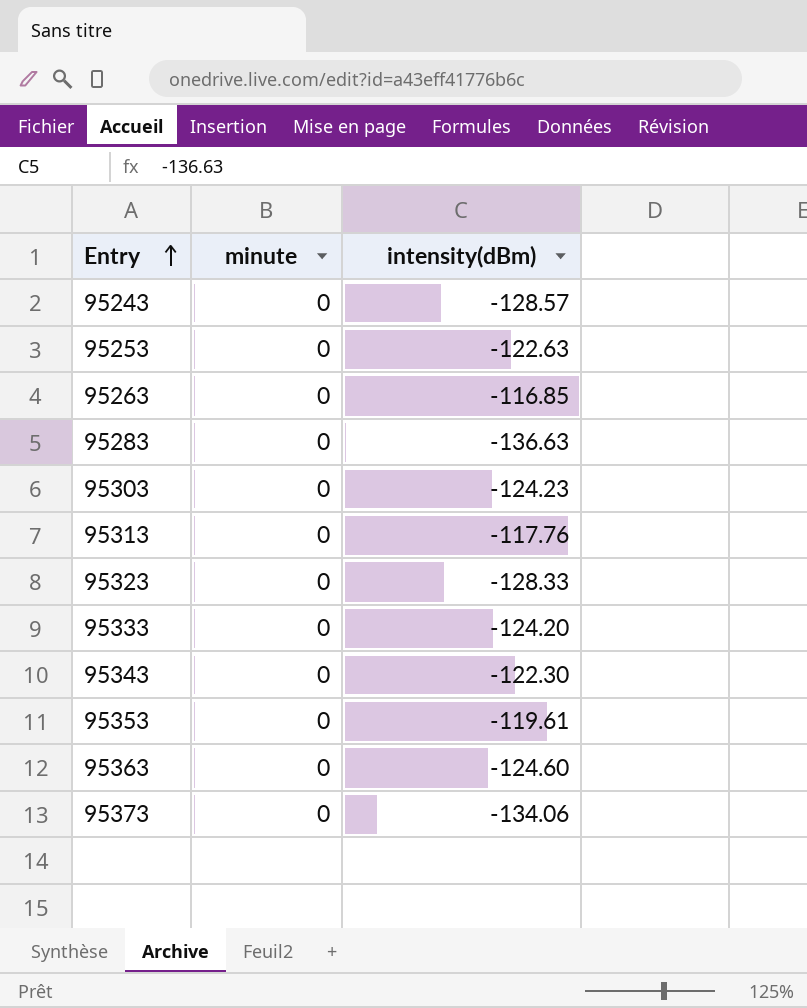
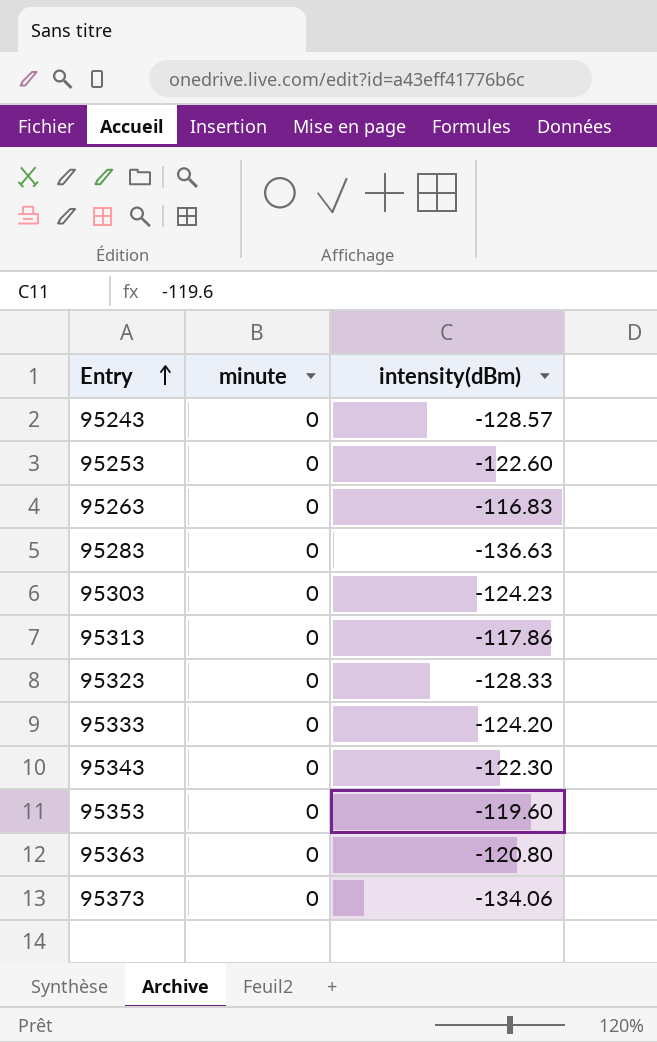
95253 | intensity(dBm): -122.63 -> -122.60
95263 | intensity(dBm): -116.85 -> -116.83
95313 | intensity(dBm): -117.76 -> -117.86
95353 | intensity(dBm): -119.61 -> -119.60
95363 | intensity(dBm): -124.60 -> -120.80

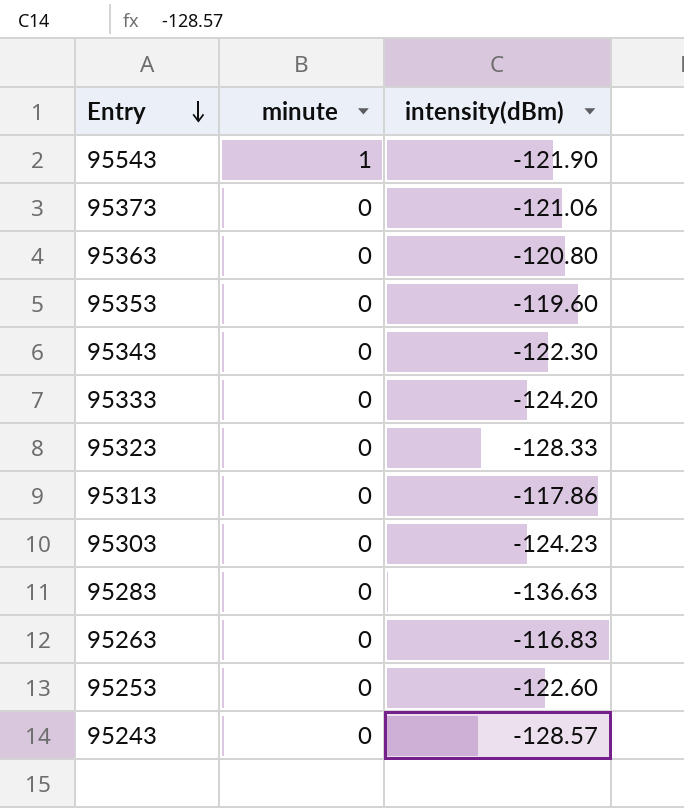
row order: Entry ascending -> Entry descending
row 95543: none -> 1 | -121.90
95373 | intensity(dBm): -134.06 -> -121.06

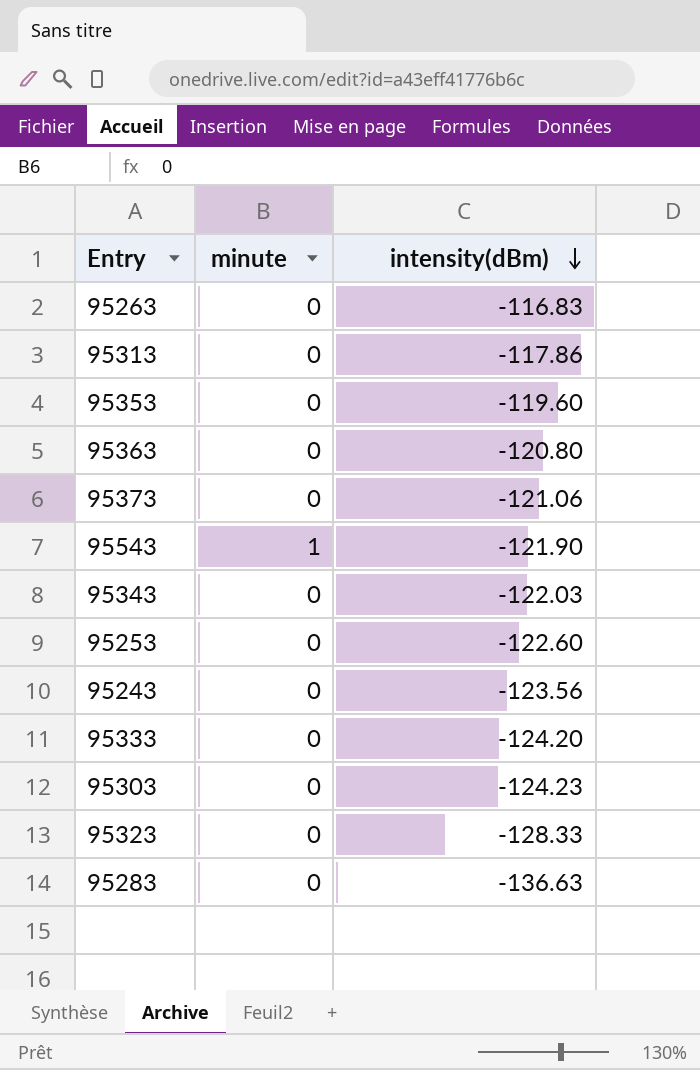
row order: Entry descending -> intensity(dBm) descending
95343 | intensity(dBm): -122.30 -> -122.03
95243 | intensity(dBm): -128.57 -> -123.56

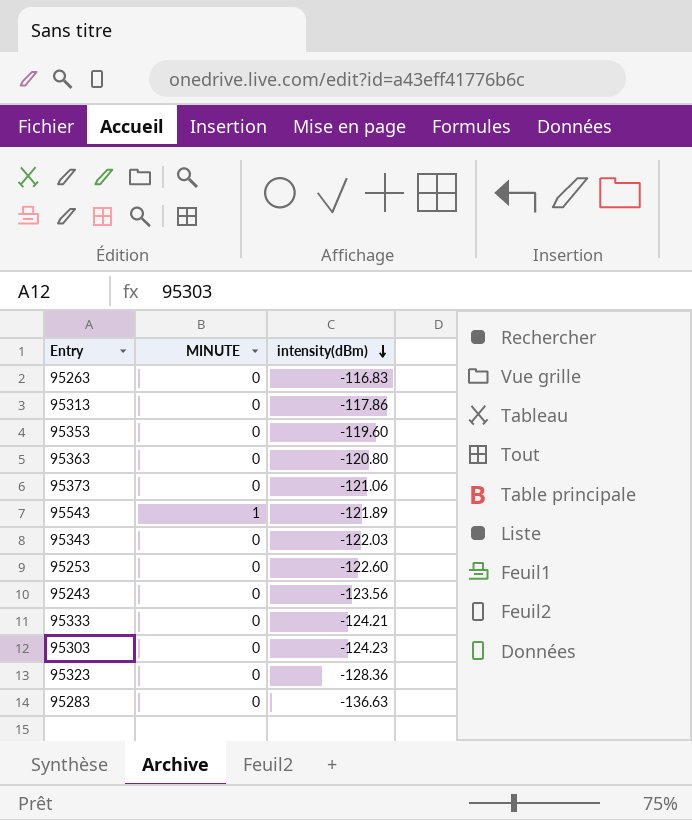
column name: minute -> MINUTE
95543 | intensity(dBm): -121.90 -> -121.89
95333 | intensity(dBm): -124.20 -> -124.21
95323 | intensity(dBm): -128.33 -> -128.36

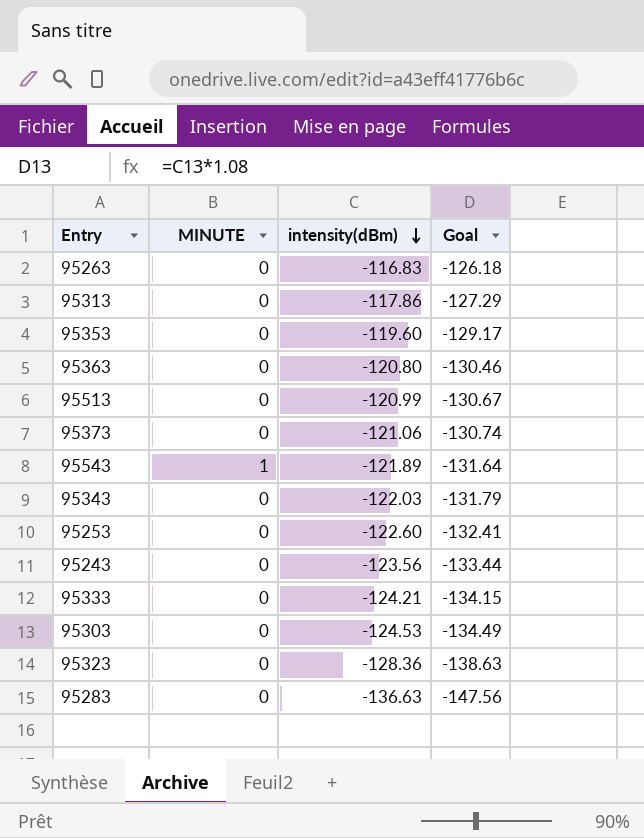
column Goal | formula: none -> [intensity(dBm)] * 1.08
row 95513: none -> 0 | -120.99 | -130.67
95303 | intensity(dBm): -124.23 -> -124.53

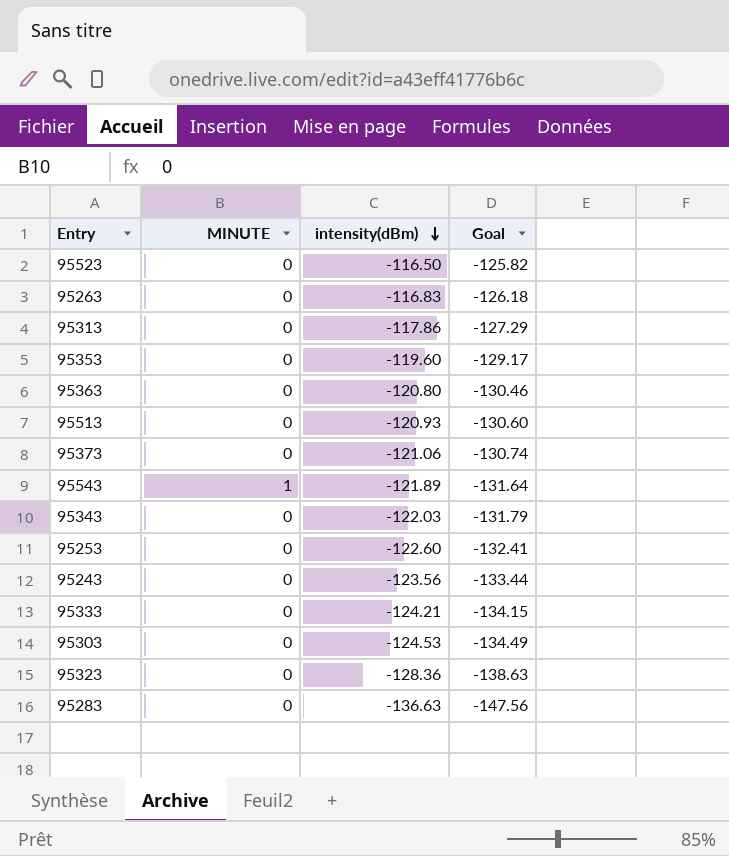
row 95523: none -> 0 | -116.50 | -125.82
95513 | intensity(dBm): -120.99 -> -120.93
95513 | Goal: -130.67 -> -130.60

